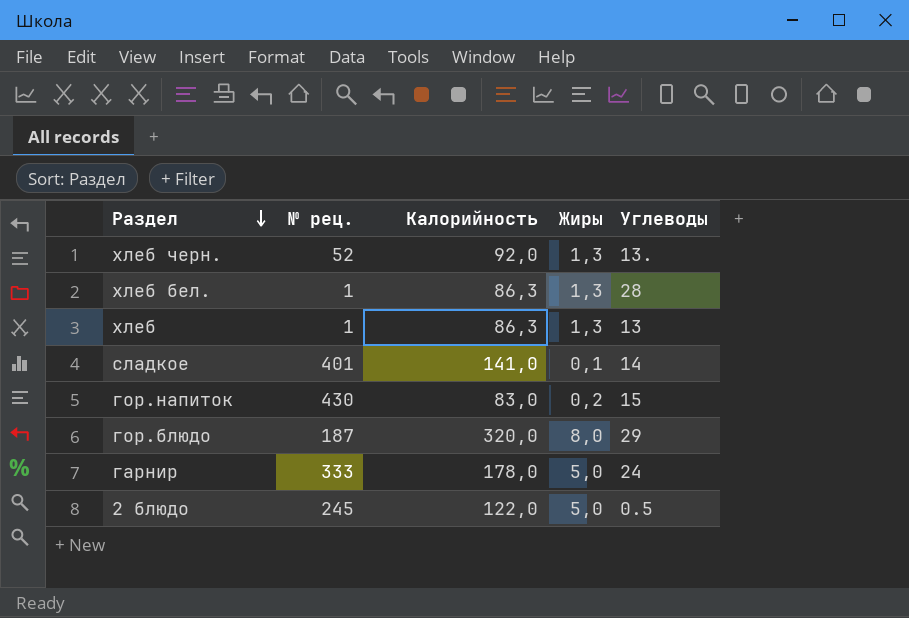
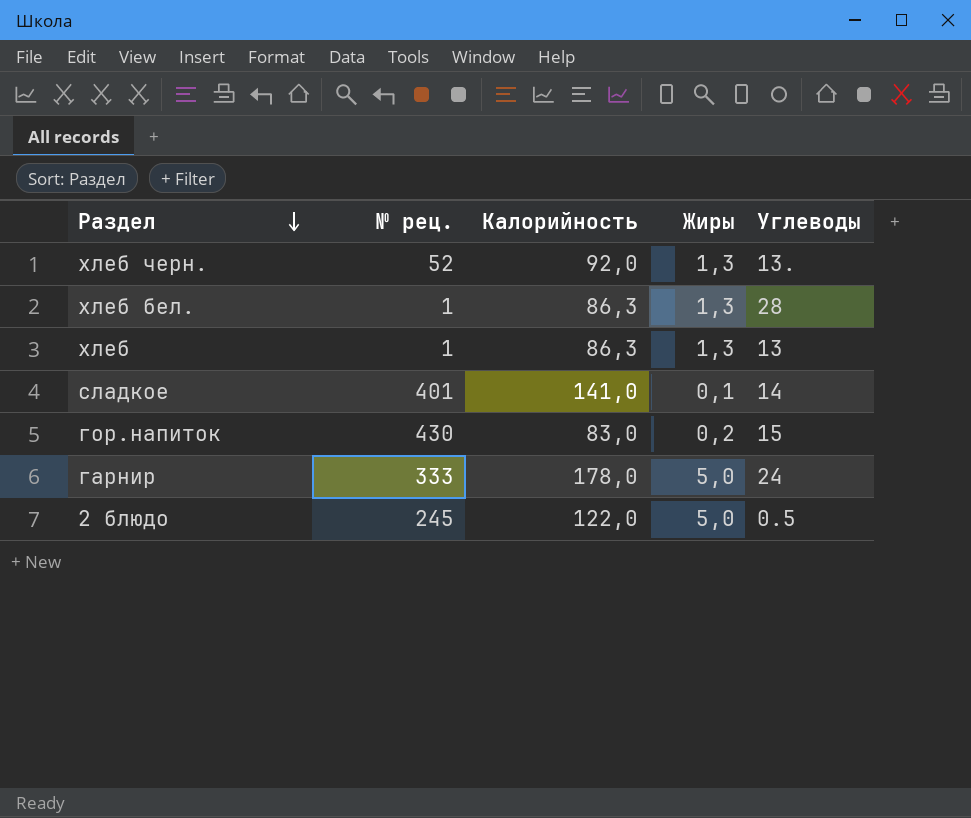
row гор.блюдо: 187 | 320,0 | 8,0 | 29 -> none

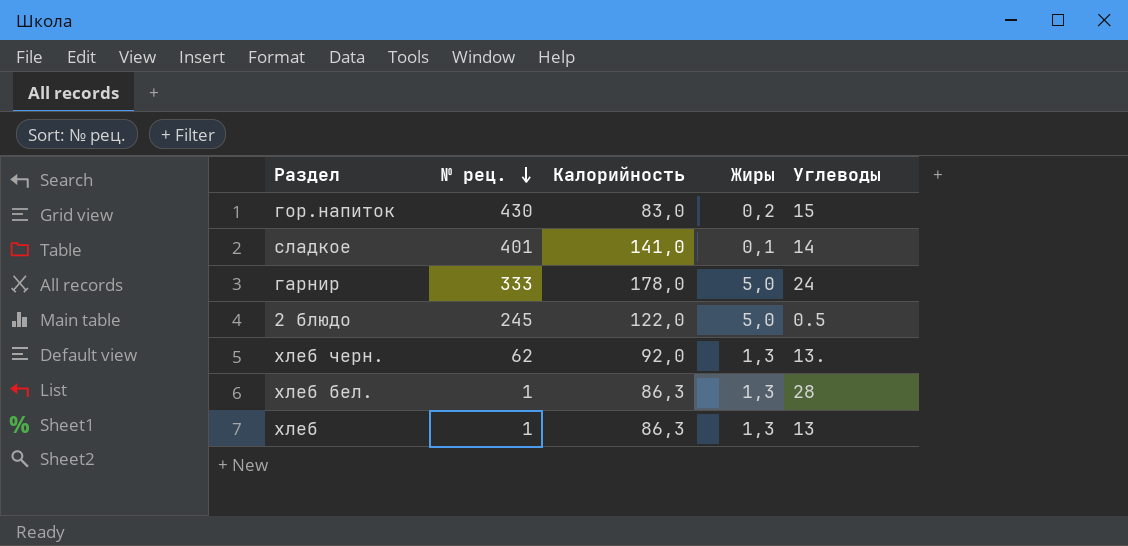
row order: Раздел descending -> № рец. descending
хлеб черн. | № рец.: 52 -> 62

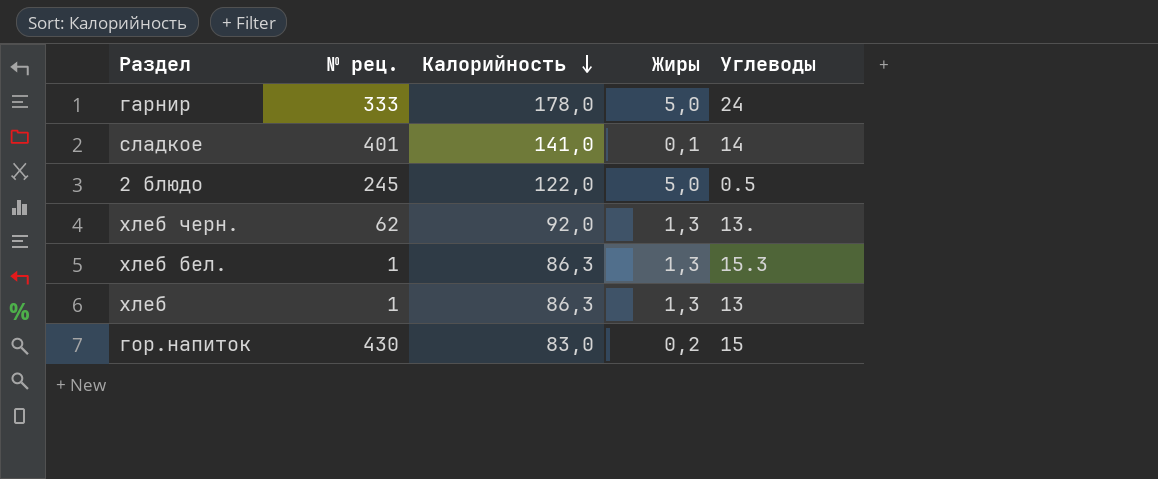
row order: № рец. descending -> Калорийность descending
хлеб бел. | Углеводы: 28 -> 15.3

